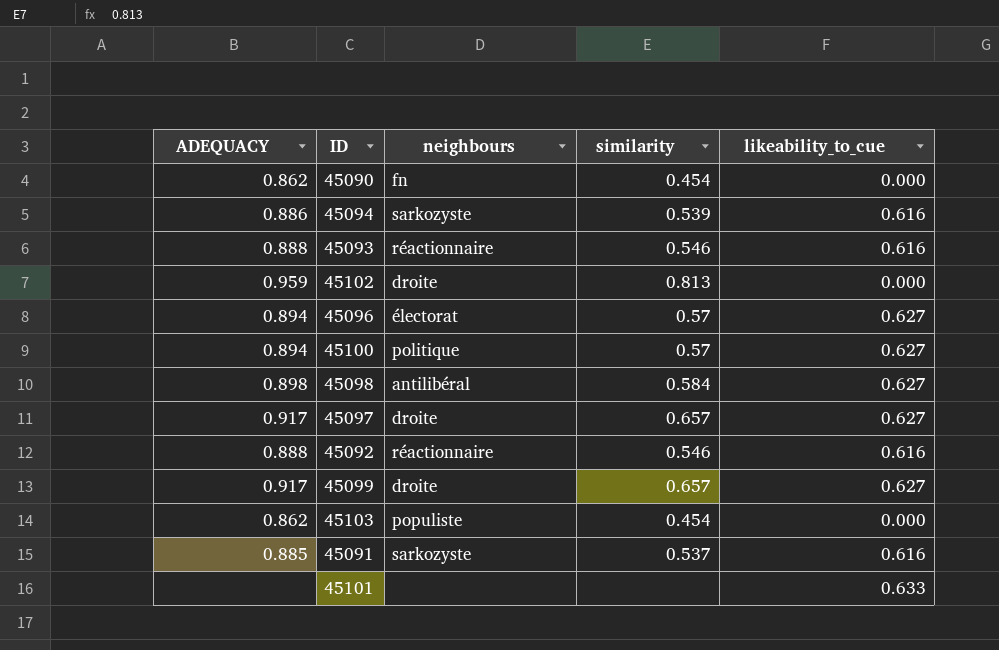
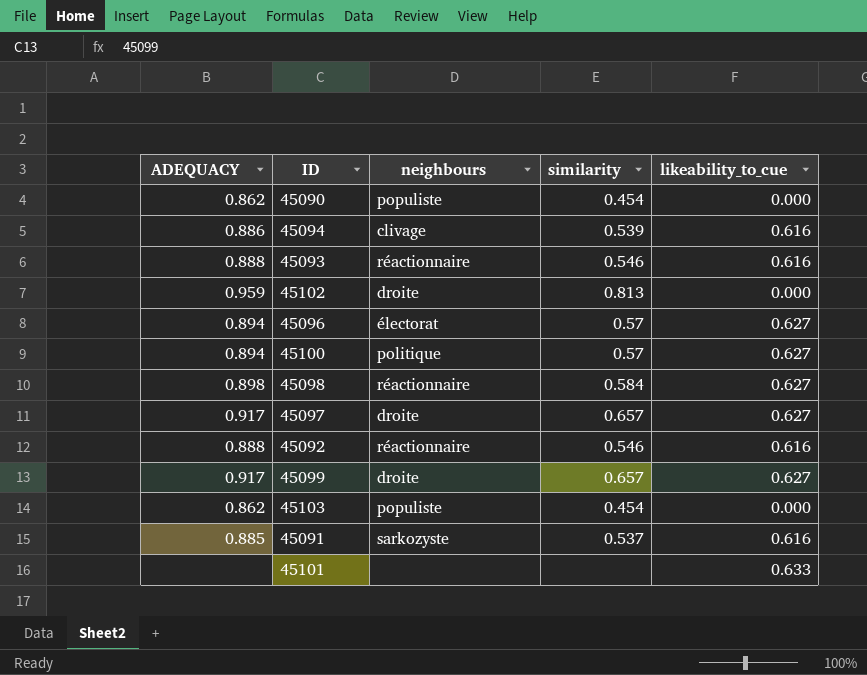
45090 | neighbours: fn -> populiste
45094 | neighbours: sarkozyste -> clivage
45098 | neighbours: antilibéral -> réactionnaire

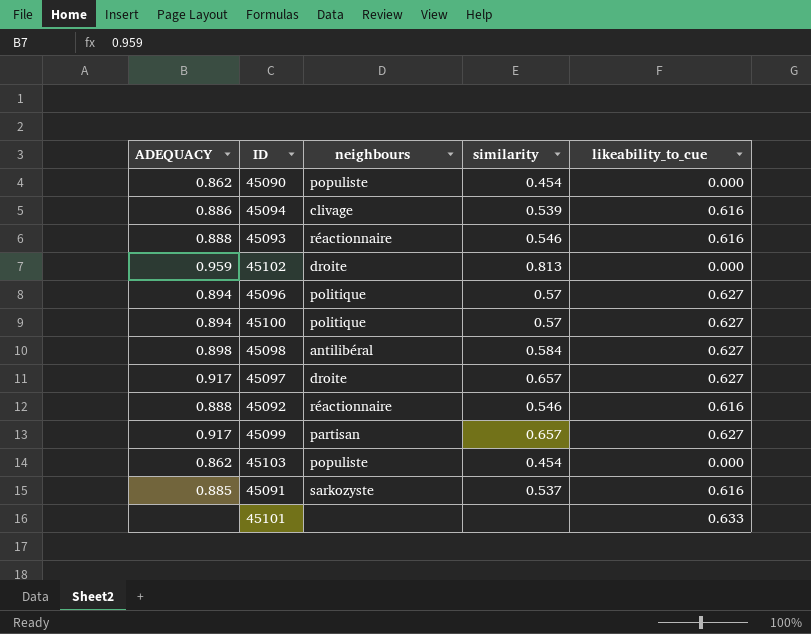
45096 | neighbours: électorat -> politique
45098 | neighbours: réactionnaire -> antilibéral
45099 | neighbours: droite -> partisan

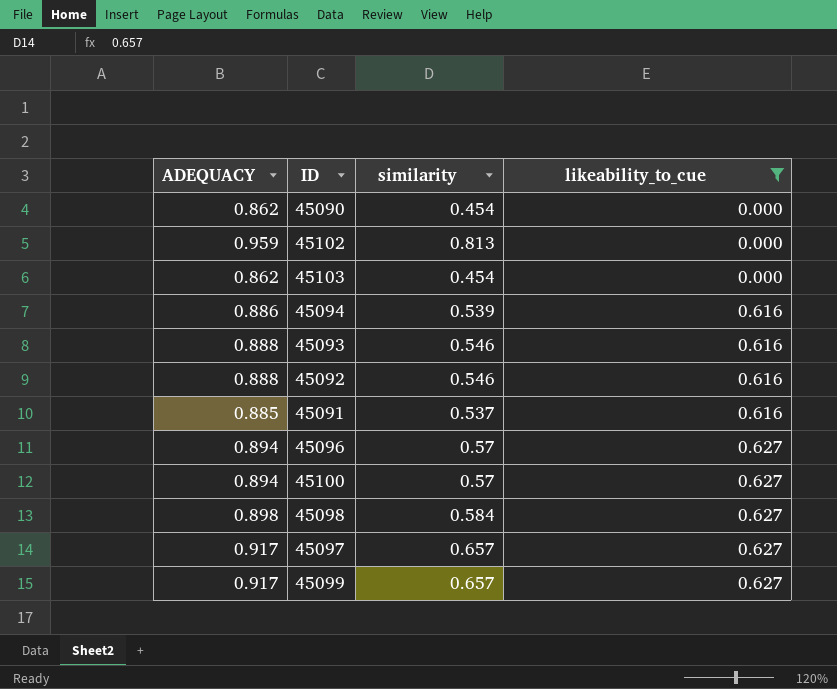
filter: none -> likeability_to_cue != 0.633
row order: none -> likeability_to_cue ascending
column neighbours | position: 3 -> none

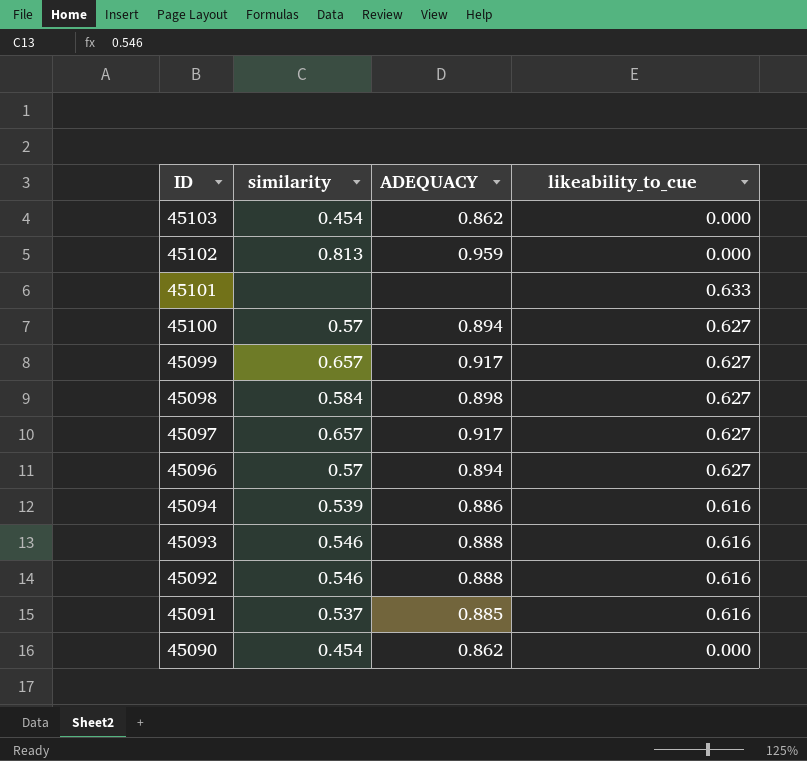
filter: likeability_to_cue != 0.633 -> none
row order: likeability_to_cue ascending -> ID descending
column ADEQUACY | position: 1 -> 3

